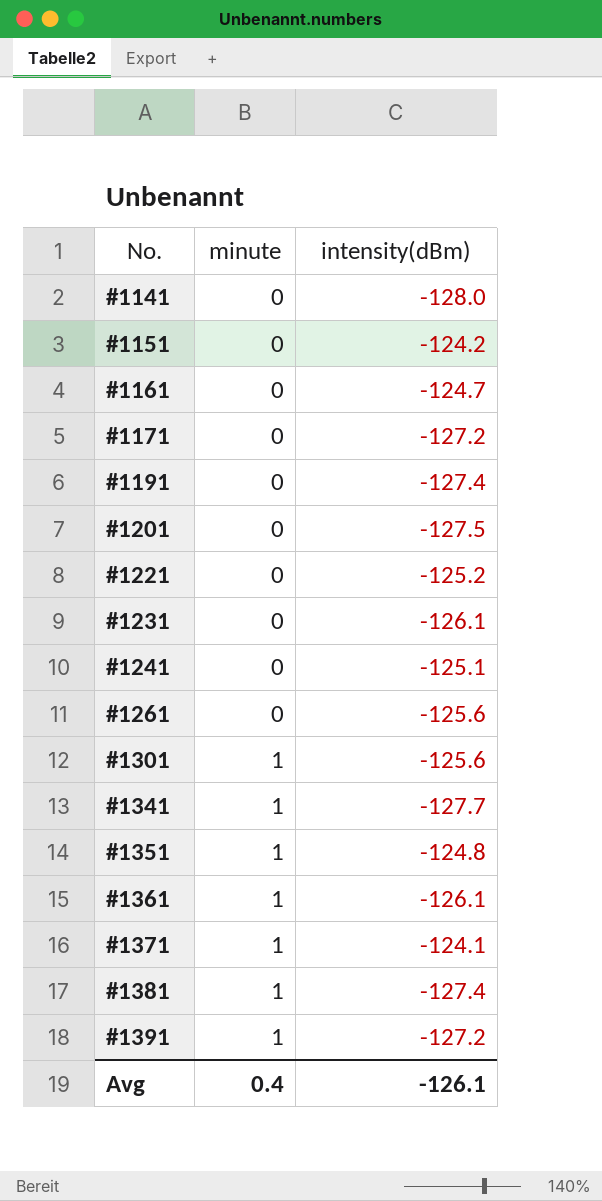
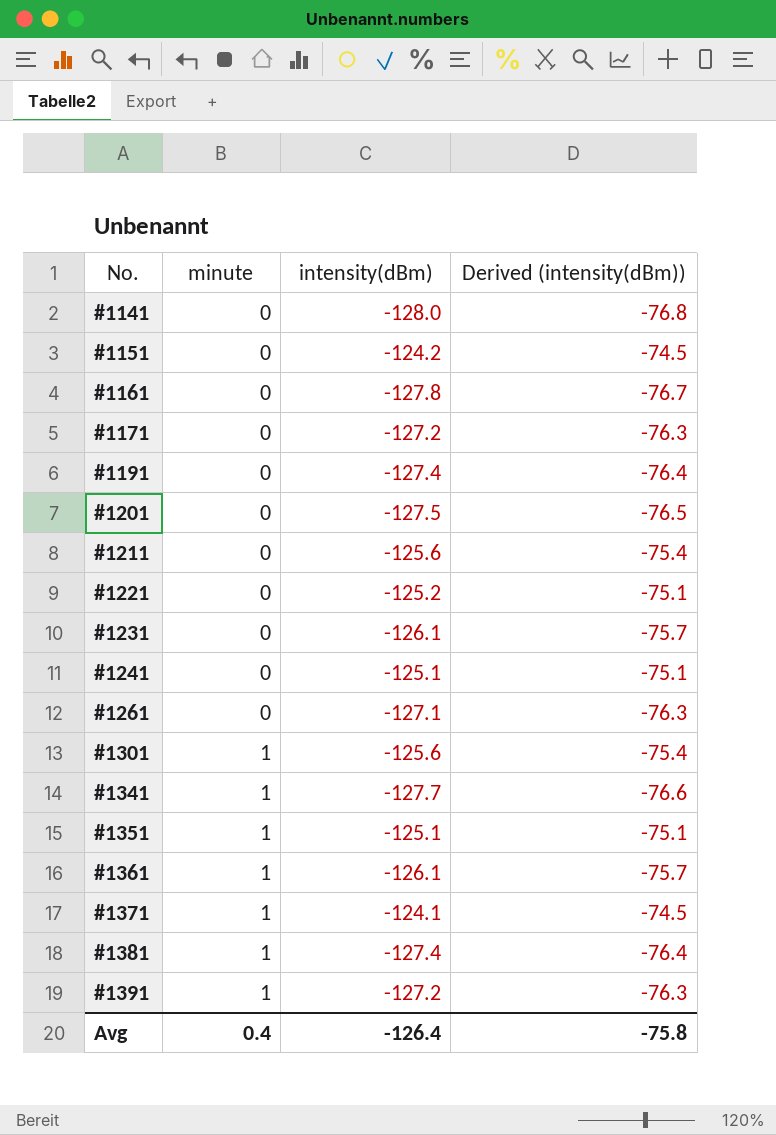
column Derived (intensity(dBm)) | formula: none -> [intensity(dBm)] * 0.6
#1161 | intensity(dBm): -124.7 -> -127.8
row #1211: none -> 0 | -125.6 | -75.4
#1261 | intensity(dBm): -125.6 -> -127.1
#1351 | intensity(dBm): -124.8 -> -125.1
Avg | intensity(dBm): -126.1 -> -126.4

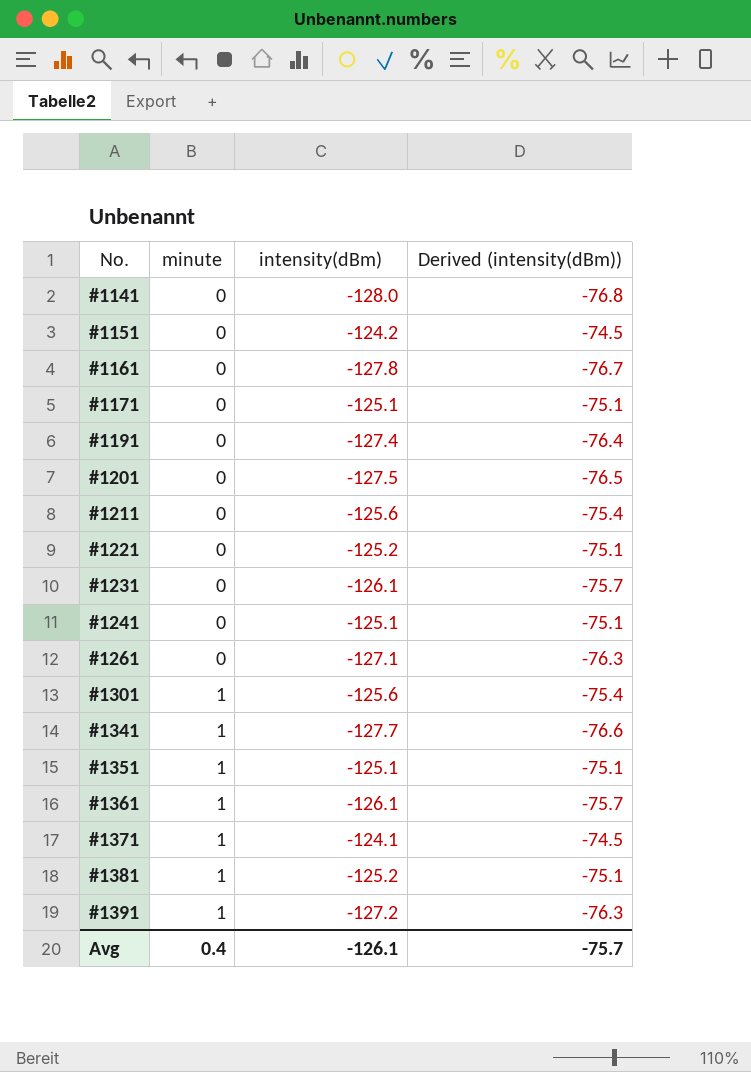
#1171 | intensity(dBm): -127.2 -> -125.1
#1171 | Derived (intensity(dBm)): -76.3 -> -75.1
#1381 | intensity(dBm): -127.4 -> -125.2
#1381 | Derived (intensity(dBm)): -76.4 -> -75.1
Avg | intensity(dBm): -126.4 -> -126.1
Avg | Derived (intensity(dBm)): -75.8 -> -75.7

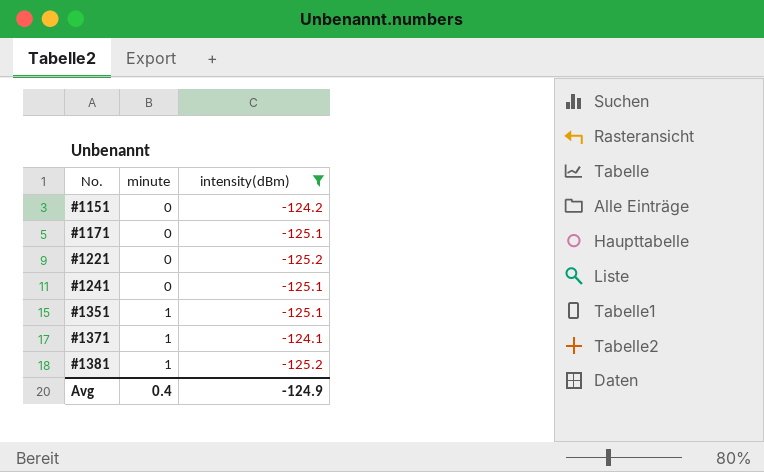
filter: none -> intensity(dBm) >= -125.2
column Derived (intensity(dBm)) | formula: [intensity(dBm)] * 0.6 -> none
Avg | intensity(dBm): -126.1 -> -124.9

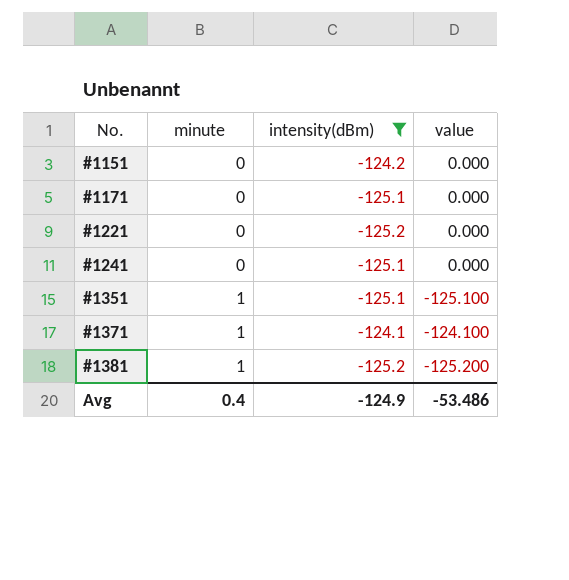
column value | formula: none -> [minute] * [intensity(dBm)]

